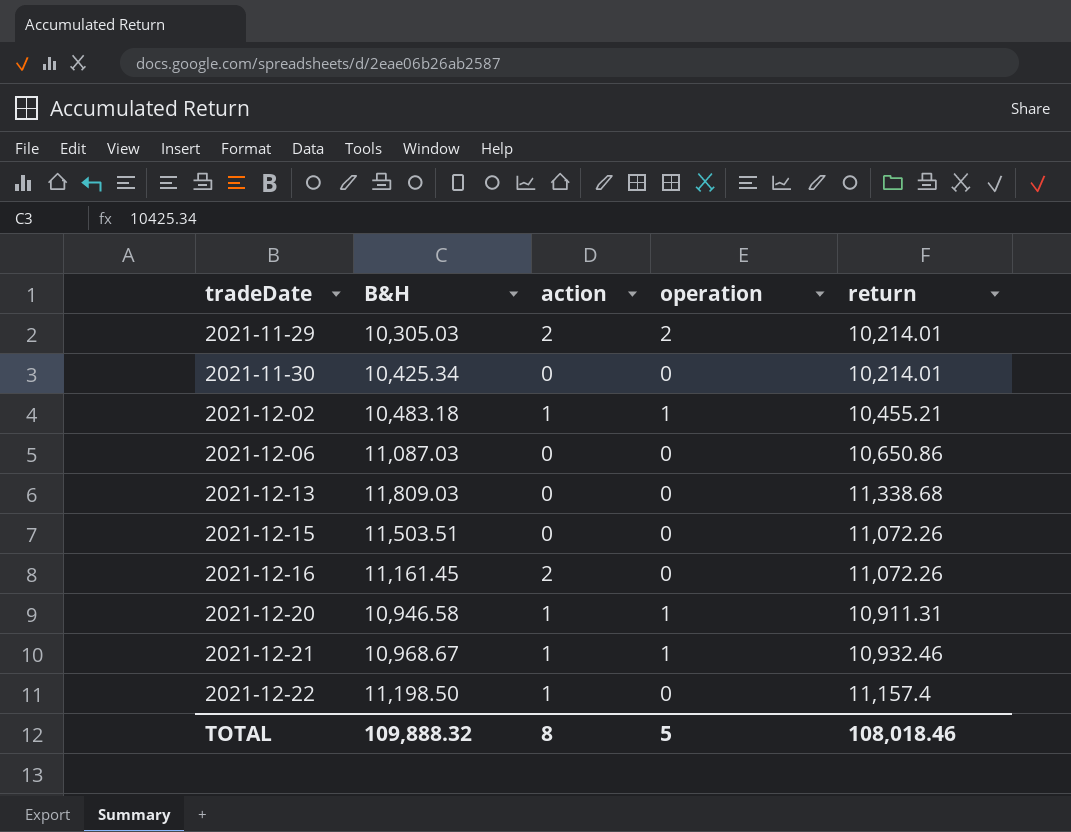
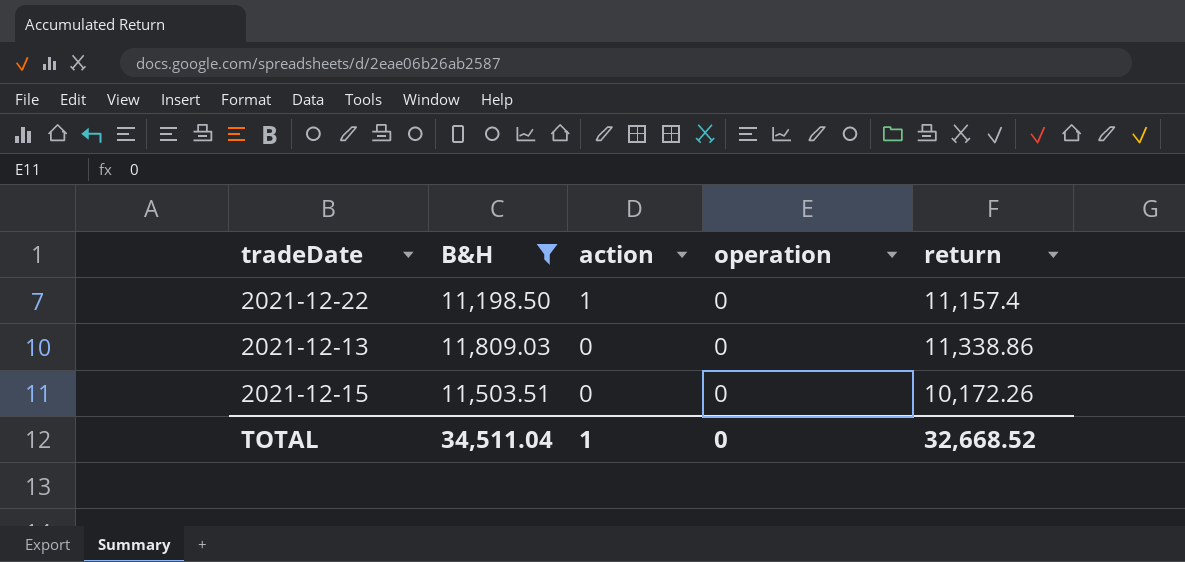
filter: none -> B&H >= 11,198.50
row order: tradeDate ascending -> action descending
2021-12-13 | return: 11,338.68 -> 11,338.86
2021-12-15 | return: 11,072.26 -> 10,172.26
TOTAL | B&H: 109,888.32 -> 34,511.04
TOTAL | action: 8 -> 1
TOTAL | operation: 5 -> 0
TOTAL | return: 108,018.46 -> 32,668.52

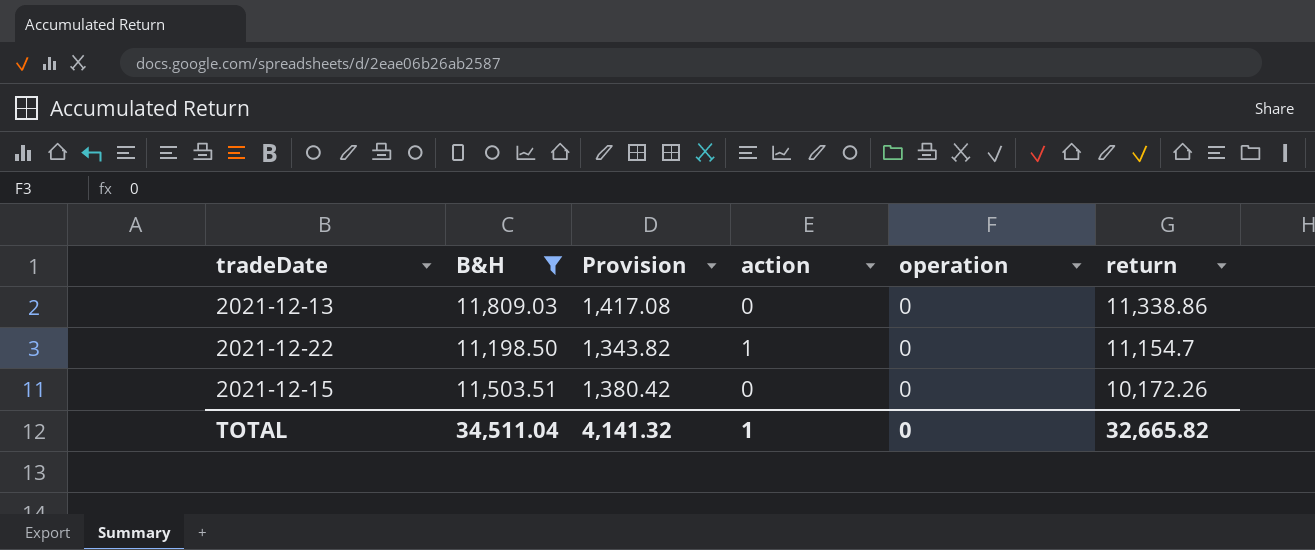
row order: action descending -> return descending
column Provision | formula: none -> [B&H] * 0.12
2021-12-22 | return: 11,157.4 -> 11,154.7
TOTAL | return: 32,668.52 -> 32,665.82

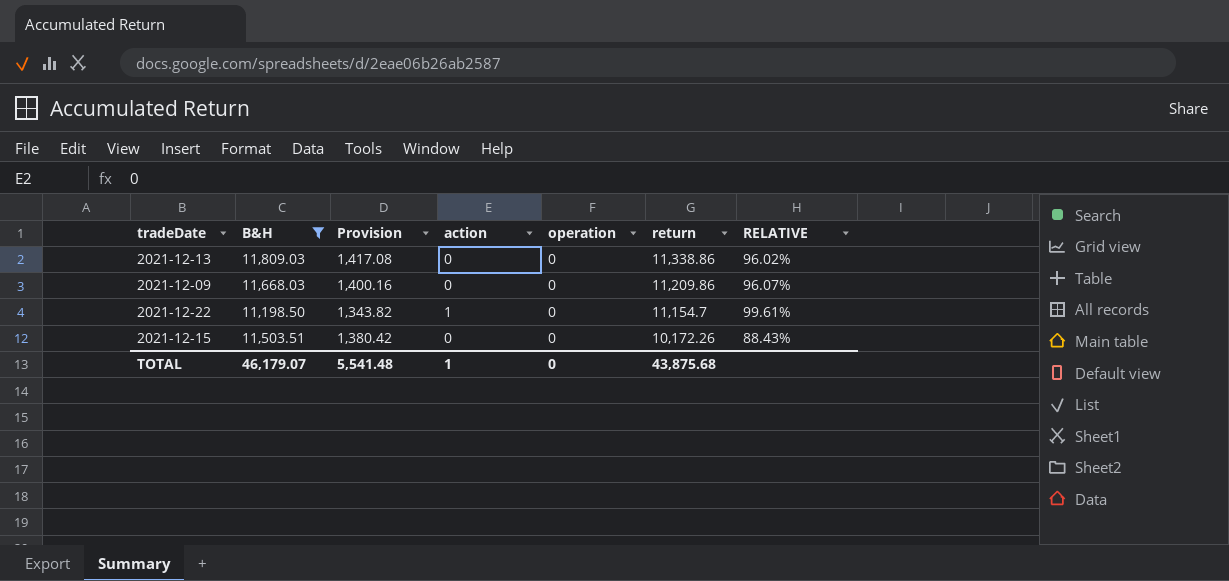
column RELATIVE | formula: none -> [return] / [B&H]
row 2021-12-09: none -> 11,668.03 | 1,400.16 | 0 | 0 | 11,209.86 | 96.07%
TOTAL | B&H: 34,511.04 -> 46,179.07
TOTAL | Provision: 4,141.32 -> 5,541.48
TOTAL | return: 32,665.82 -> 43,875.68

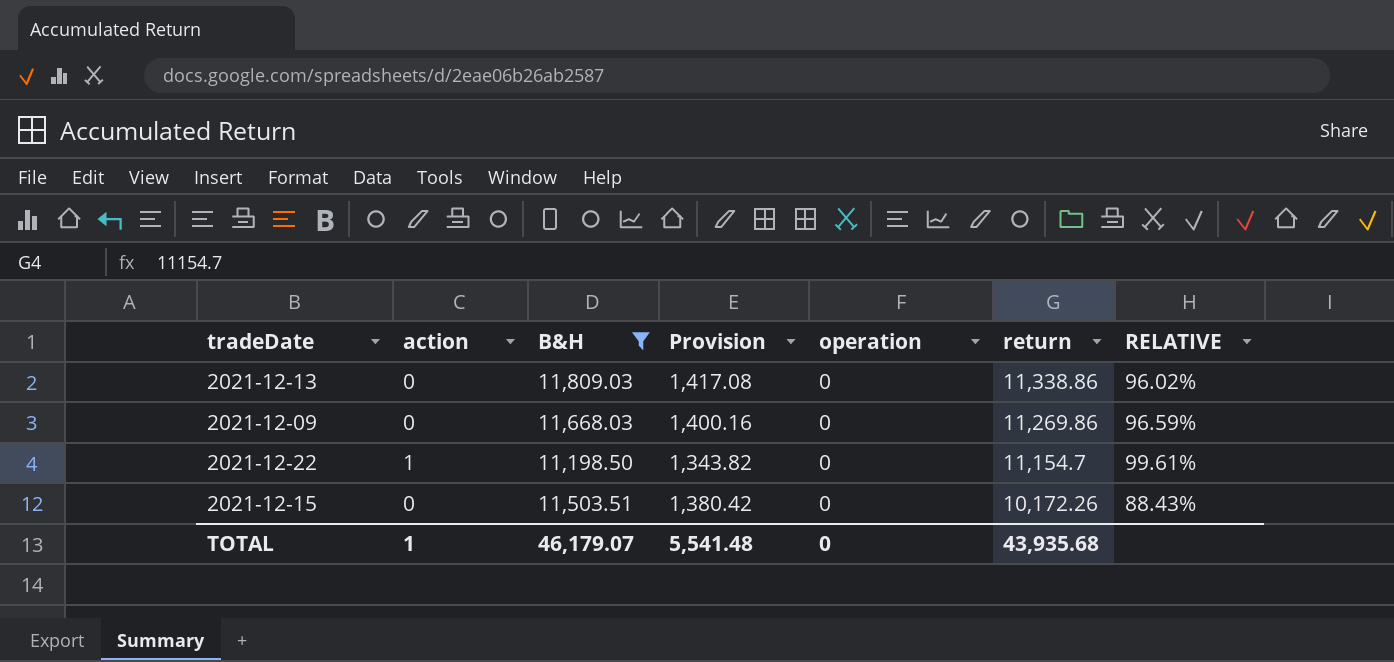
column action | position: 4 -> 2
2021-12-09 | return: 11,209.86 -> 11,269.86
2021-12-09 | RELATIVE: 96.07% -> 96.59%
TOTAL | return: 43,875.68 -> 43,935.68

